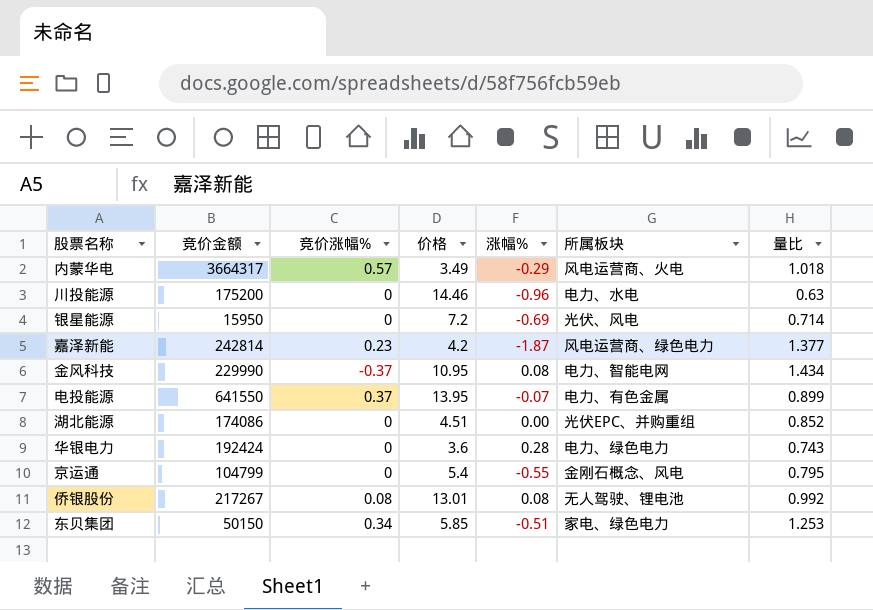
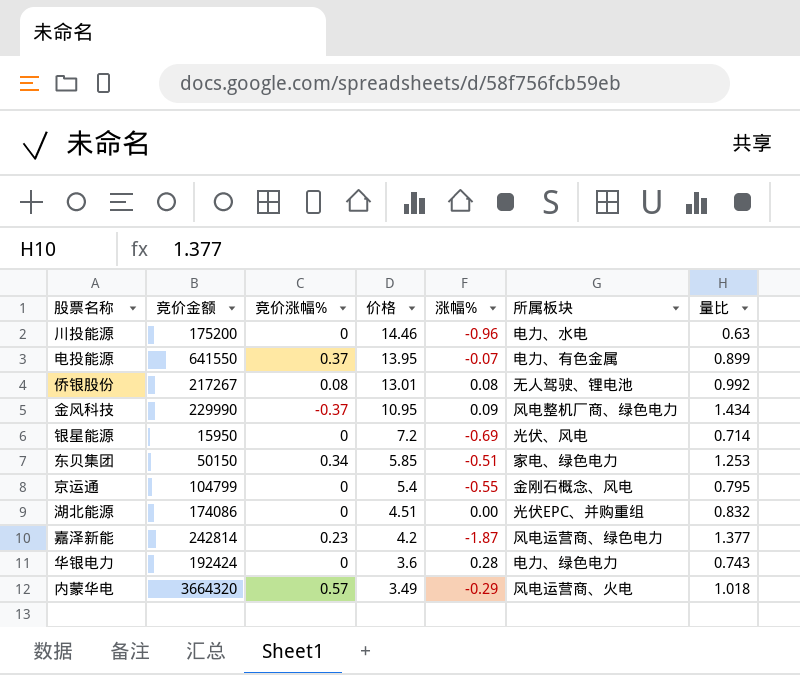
row order: none -> 价格 descending
金风科技 | 涨幅%: 0.08 -> 0.09
金风科技 | 所属板块: 电力、智能电网 -> 风电整机厂商、绿色电力
湖北能源 | 量比: 0.852 -> 0.832
内蒙华电 | 竞价金额: 3664317 -> 3664320

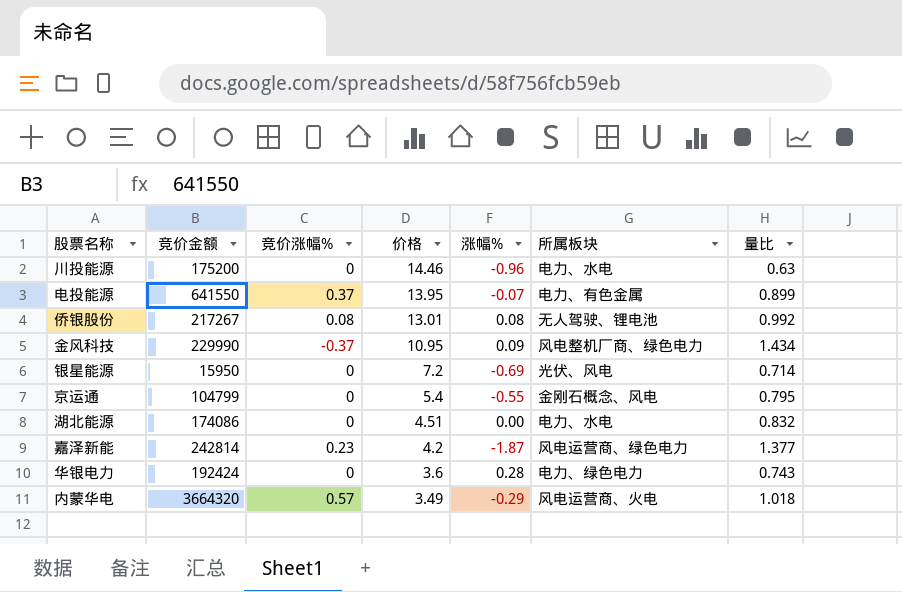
row 东贝集团: 50150 | 0.34 | 5.85 | -0.51 | 家电、绿色电力 | 1.253 -> none
湖北能源 | 所属板块: 光伏EPC、并购重组 -> 电力、水电

